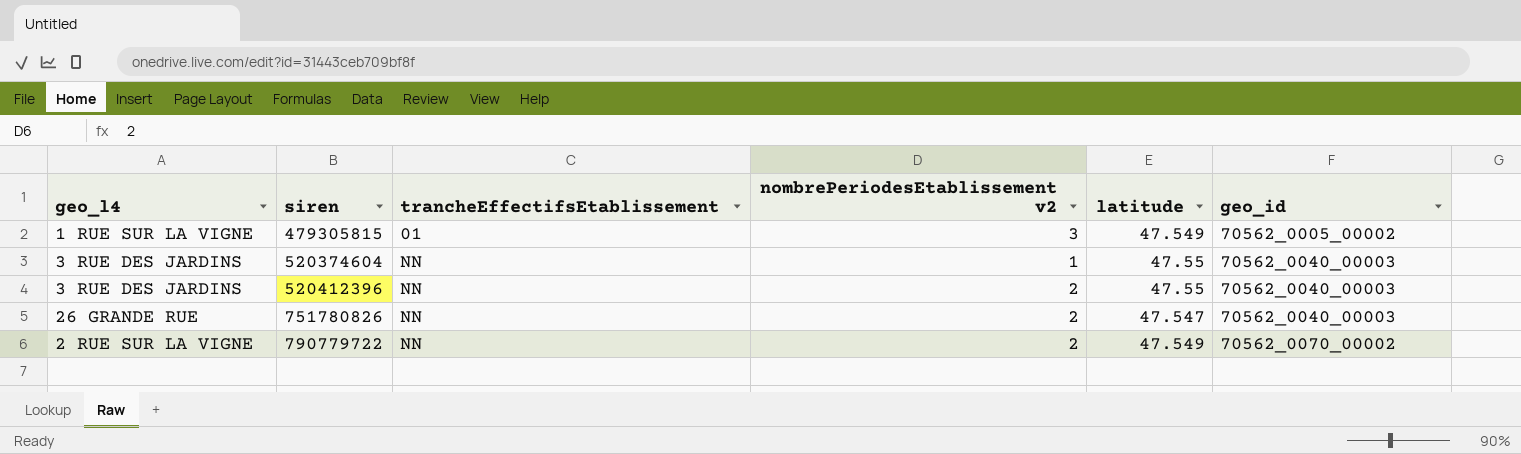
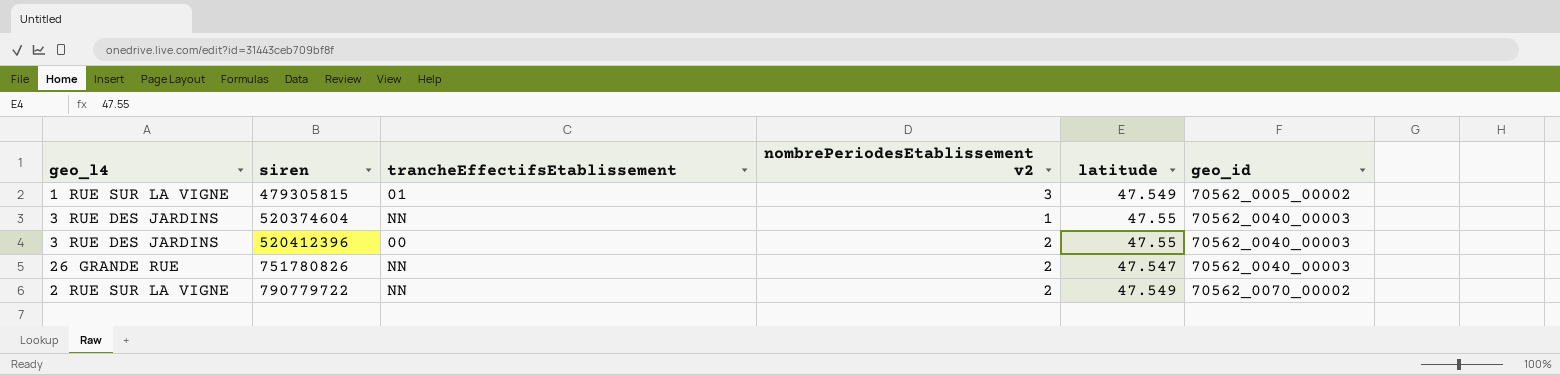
520412396 | trancheEffectifsEtablissement: NN -> 00

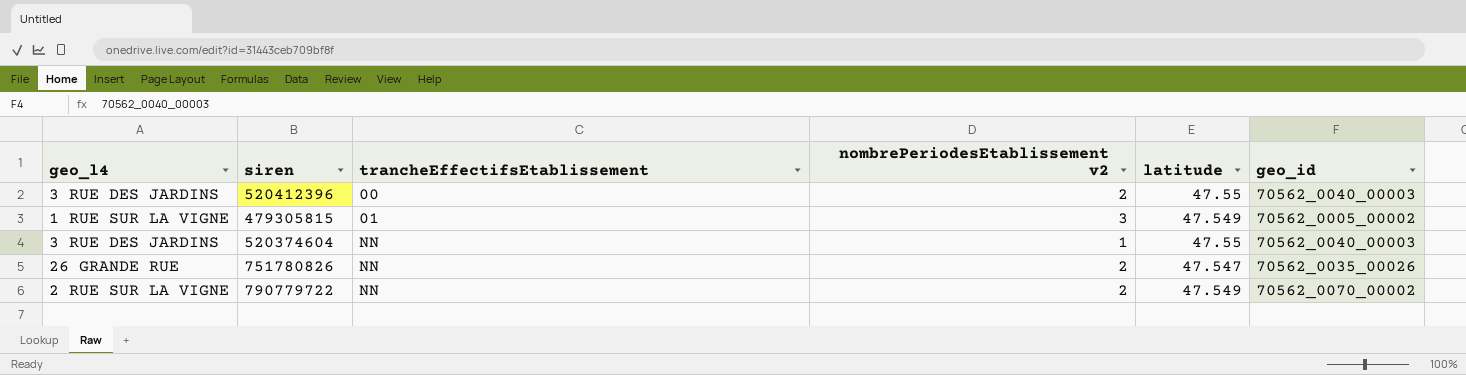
row order: siren ascending -> trancheEffectifsEtablissement ascending
751780826 | geo_id: 70562_0040_00003 -> 70562_0035_00026

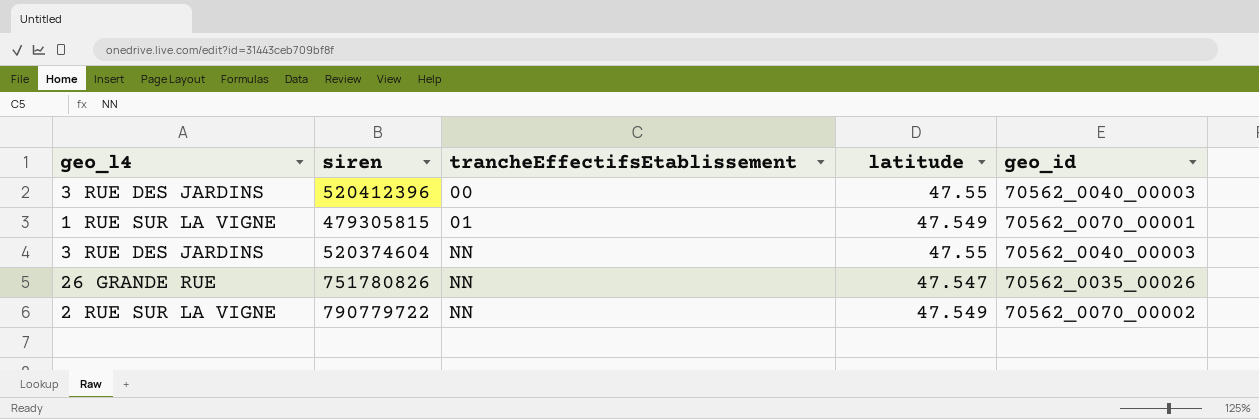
column nombrePeriodesEtablissement v2 | position: 4 -> none
479305815 | geo_id: 70562_0005_00002 -> 70562_0070_00001

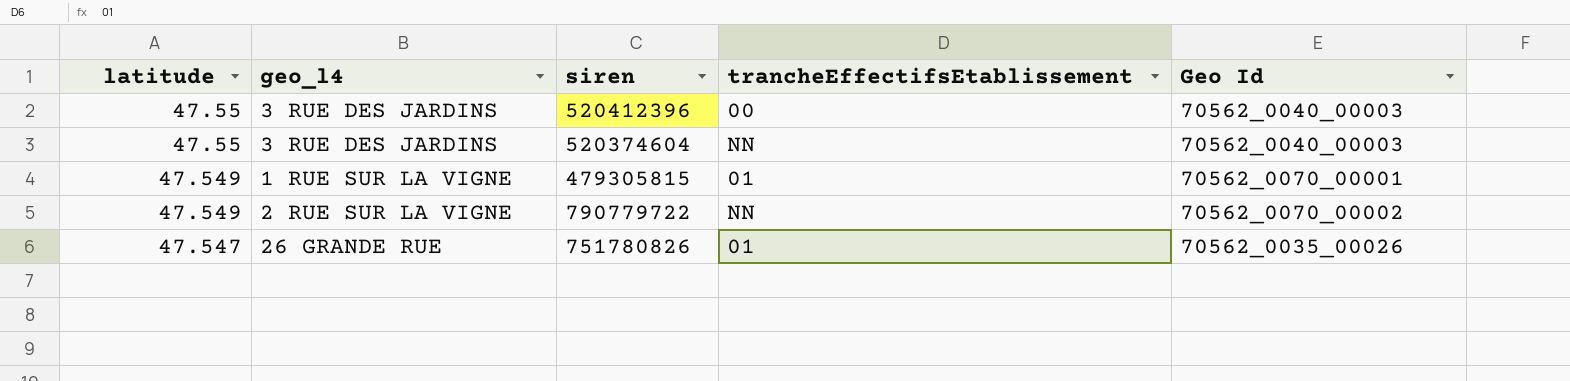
row order: trancheEffectifsEtablissement ascending -> latitude descending
column latitude | position: 4 -> 1
column name: geo_id -> Geo Id
751780826 | trancheEffectifsEtablissement: NN -> 01

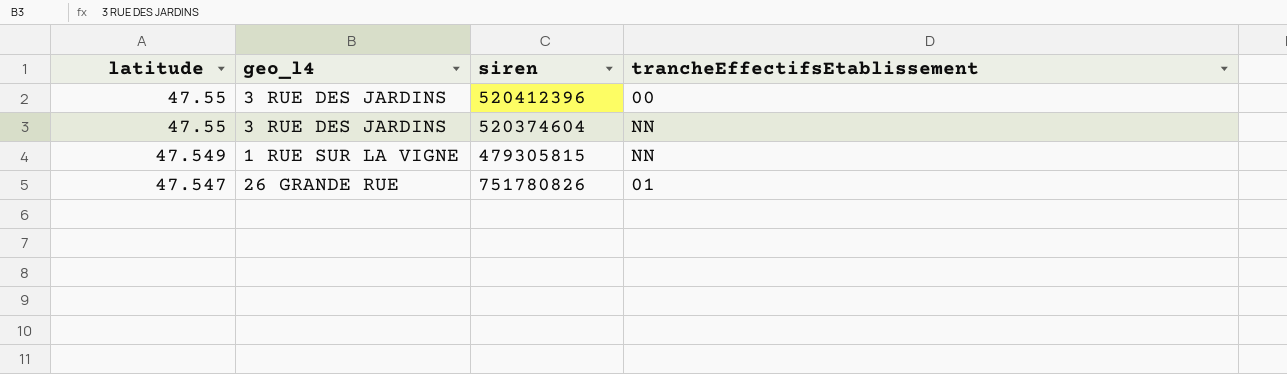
column Geo Id | position: 5 -> none
row 790779722: 47.549 | 2 RUE SUR LA VIGNE | NN | 70562_0070_00002 -> none
479305815 | trancheEffectifsEtablissement: 01 -> NN

